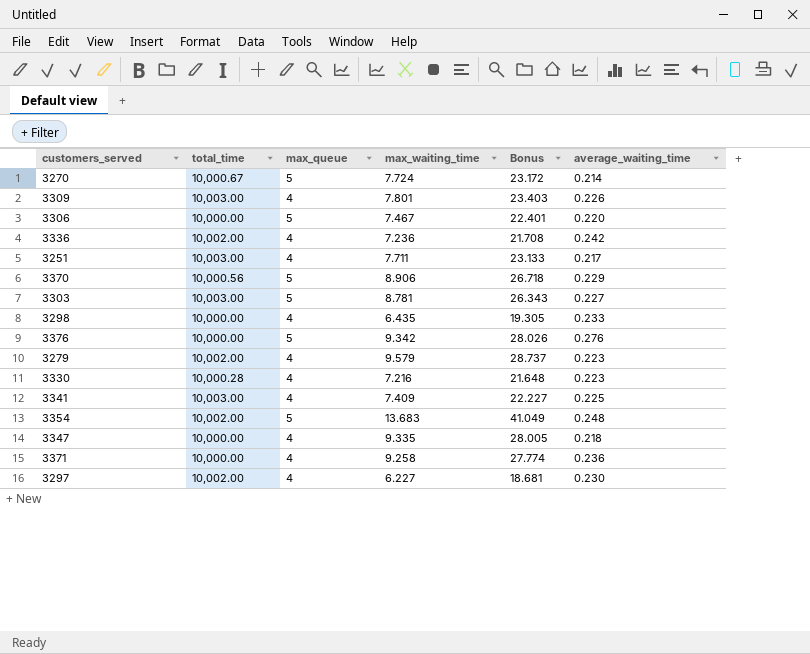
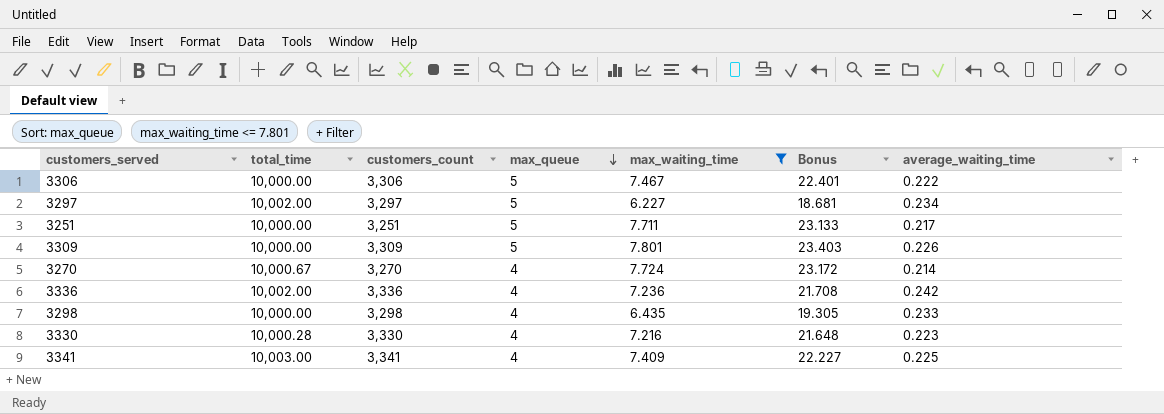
filter: none -> max_waiting_time <= 7.801
row order: none -> max_queue descending
column customers_count | position: none -> 3
3306 | average_waiting_time: 0.220 -> 0.222
3297 | max_queue: 4 -> 5
3297 | average_waiting_time: 0.230 -> 0.234
3251 | total_time: 10,003.00 -> 10,000.00
3251 | max_queue: 4 -> 5
3309 | total_time: 10,003.00 -> 10,000.00
3309 | max_queue: 4 -> 5
3270 | max_queue: 5 -> 4

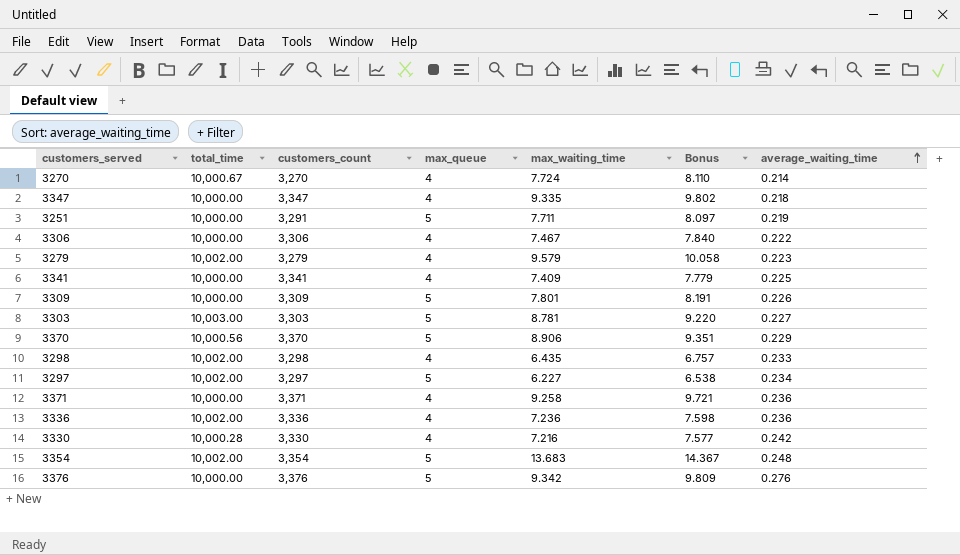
filter: max_waiting_time <= 7.801 -> none
row order: max_queue descending -> average_waiting_time ascending
column Bonus | formula: [max_waiting_time] * 3 -> [max_waiting_time] * 1.05
3251 | customers_count: 3,251 -> 3,291
3251 | average_waiting_time: 0.217 -> 0.219
3306 | max_queue: 5 -> 4
3341 | total_time: 10,003.00 -> 10,000.00
3298 | total_time: 10,000.00 -> 10,002.00
3336 | average_waiting_time: 0.242 -> 0.236
3330 | average_waiting_time: 0.223 -> 0.242

